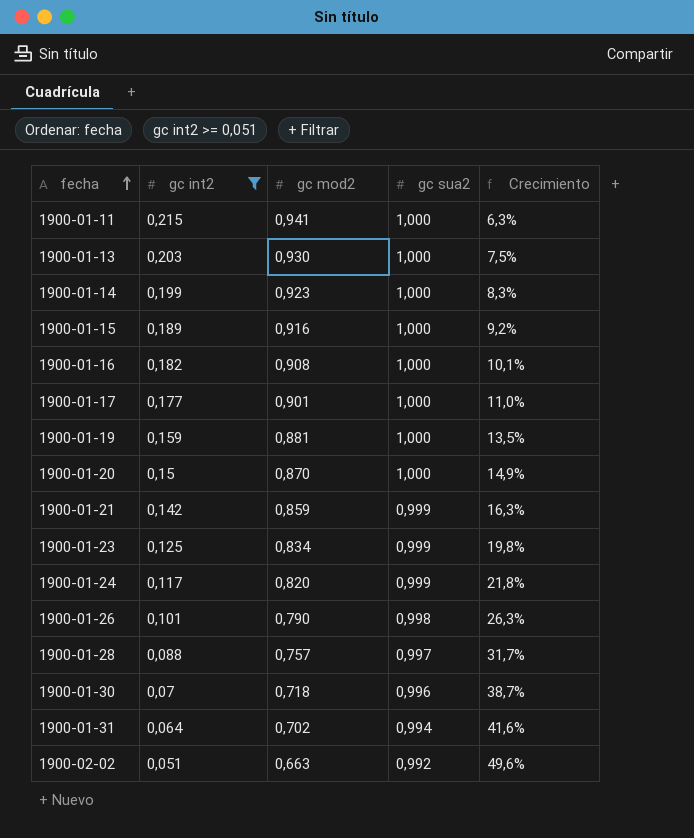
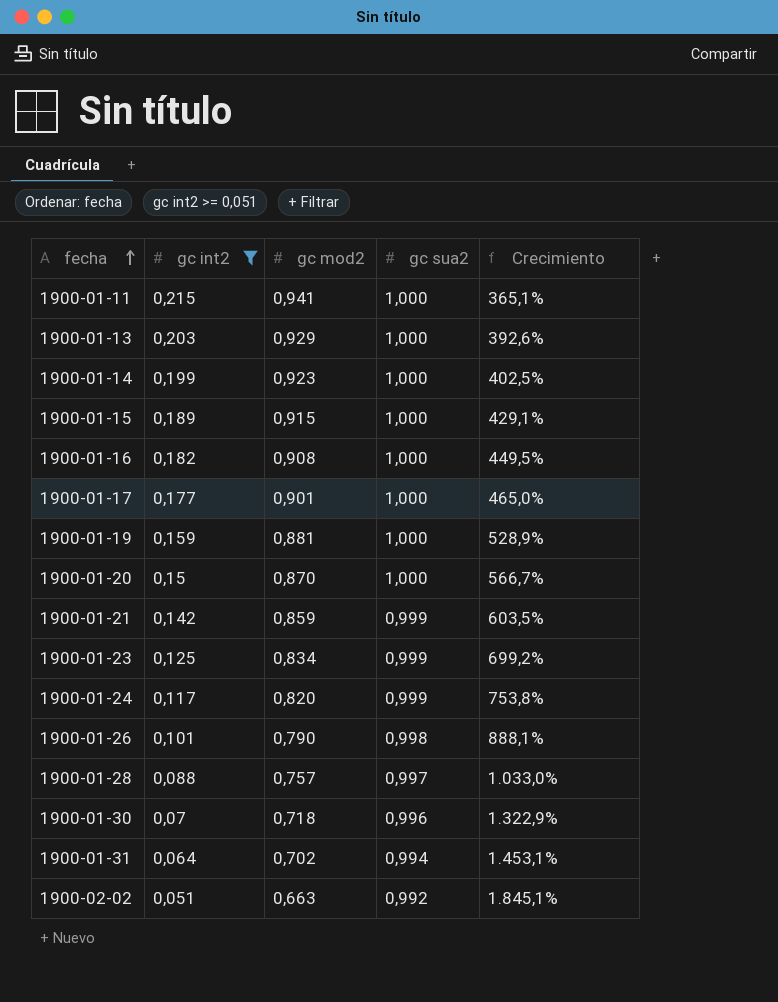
column Crecimiento | formula: ([gc sua2] - [gc mod2]) / [gc mod2] -> ([gc sua2] - [gc int2]) / [gc int2]
1900-01-13 | gc mod2: 0,930 -> 0,929
1900-01-15 | gc mod2: 0,916 -> 0,915

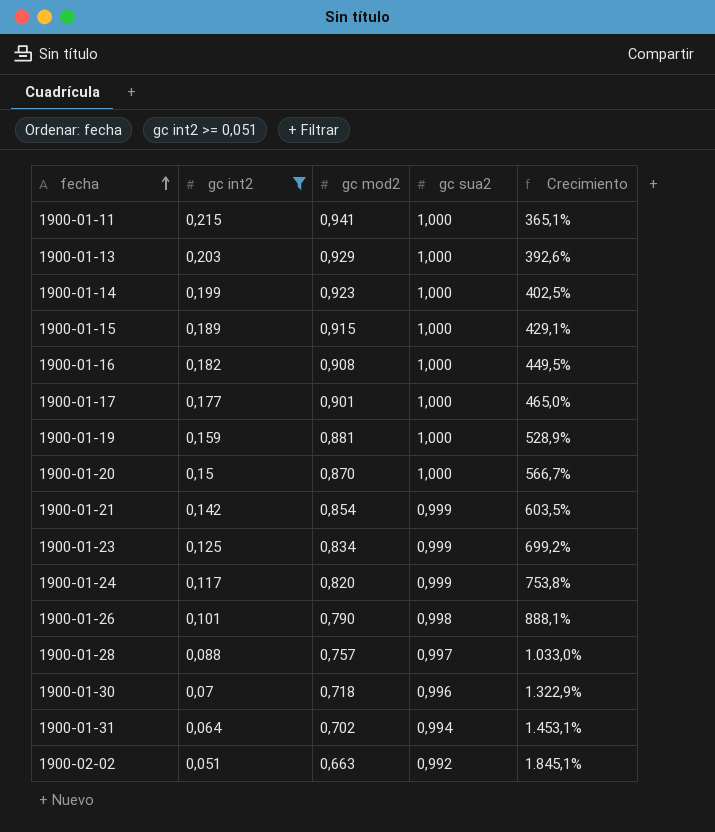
1900-01-21 | gc mod2: 0,859 -> 0,854

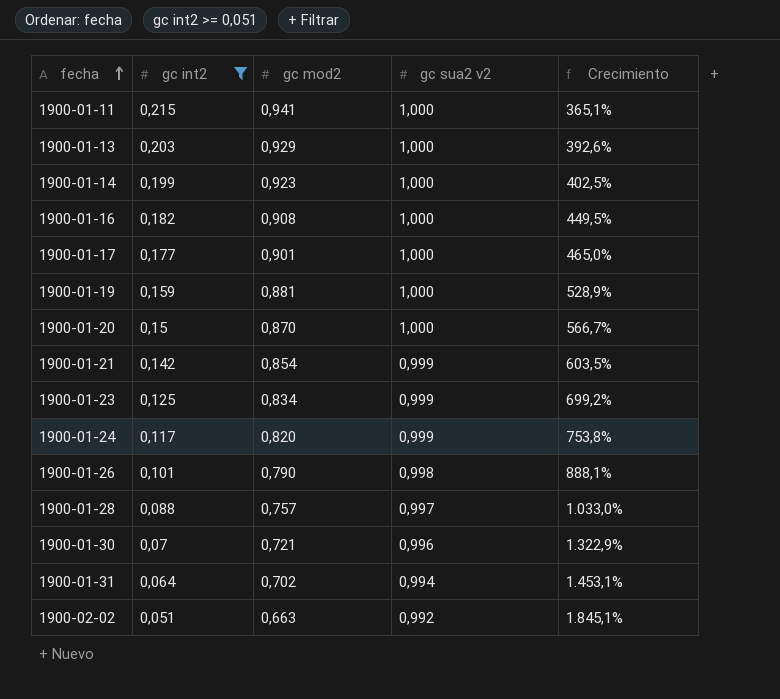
column name: gc sua2 -> gc sua2 v2
row 1900-01-15: 0,189 | 0,915 | 1,000 | 429,1% -> none
1900-01-30 | gc mod2: 0,718 -> 0,721

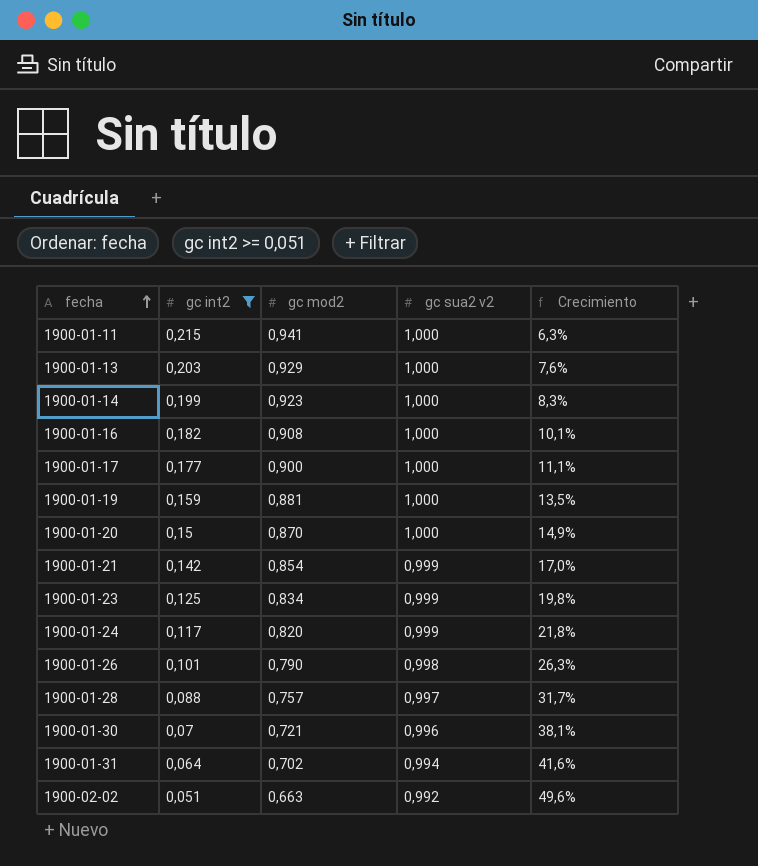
column Crecimiento | formula: ([gc sua2 v2] - [gc int2]) / [gc int2] -> ([gc sua2 v2] - [gc mod2]) / [gc mod2]
1900-01-17 | gc mod2: 0,901 -> 0,900

